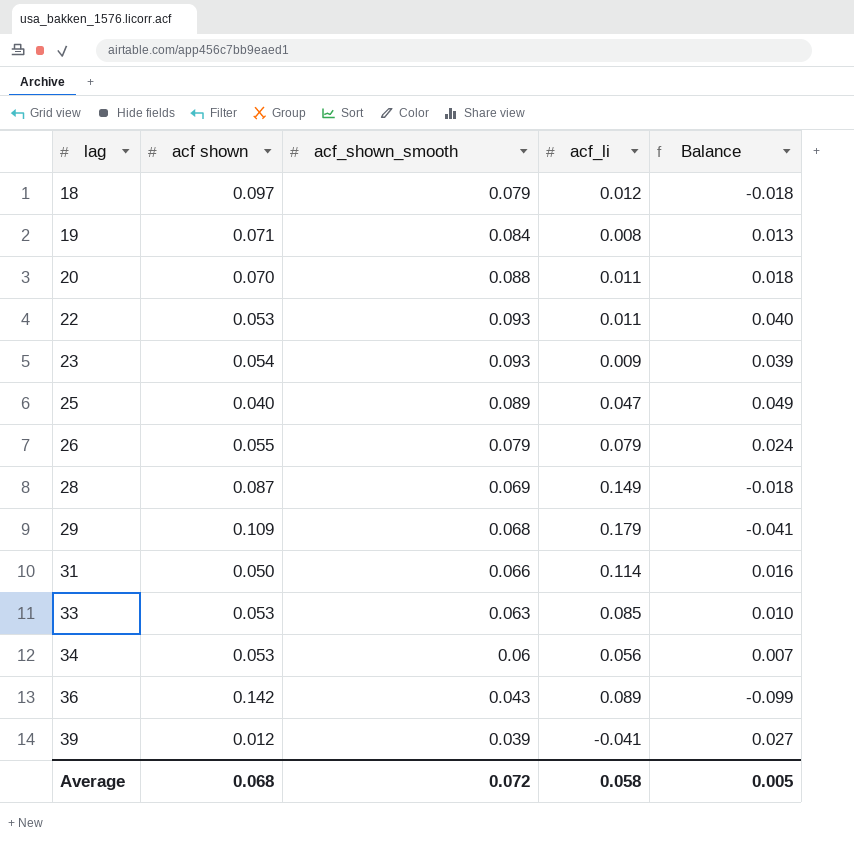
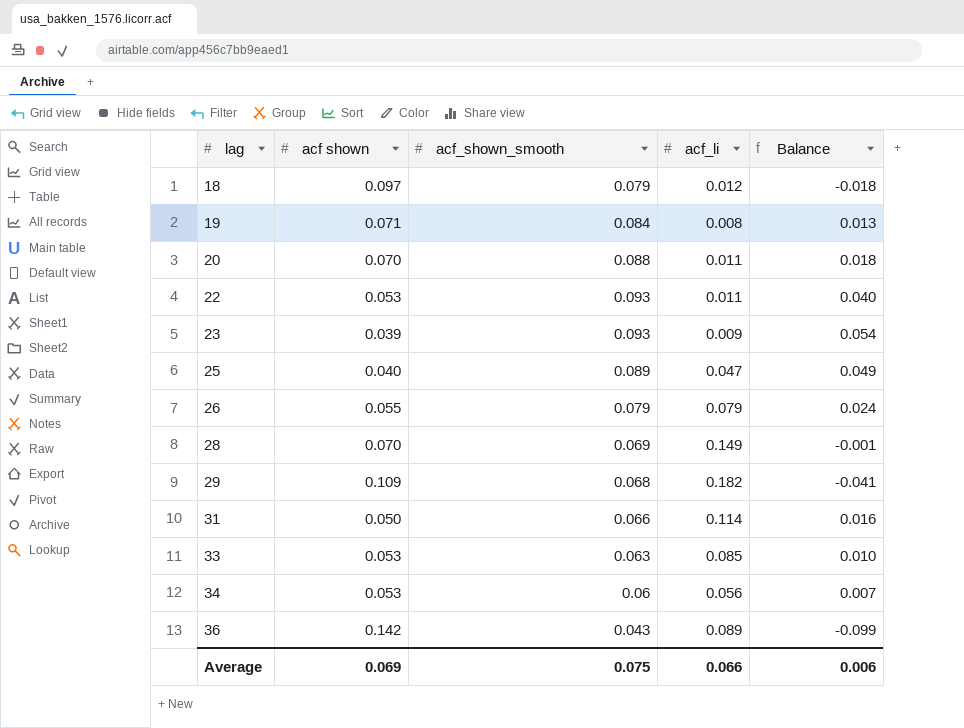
row 39: 0.012 | 0.039 | -0.041 | 0.027 -> none
23 | acf shown: 0.054 -> 0.039
23 | Balance: 0.039 -> 0.054
28 | acf shown: 0.087 -> 0.070
28 | Balance: -0.018 -> -0.001
29 | acf_li: 0.179 -> 0.182
Average | acf shown: 0.068 -> 0.069
Average | acf_shown_smooth: 0.072 -> 0.075
Average | acf_li: 0.058 -> 0.066
Average | Balance: 0.005 -> 0.006

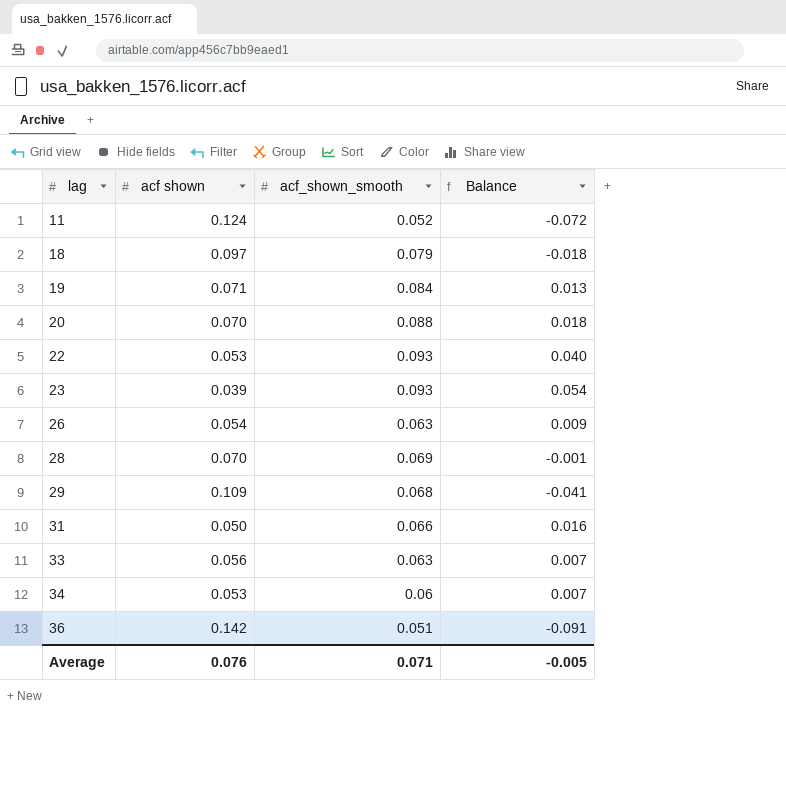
column acf_li | position: 4 -> none
row 25: 0.040 | 0.089 | 0.047 | 0.049 -> none
row 11: none -> 0.124 | 0.052 | -0.072
26 | acf shown: 0.055 -> 0.054
26 | acf_shown_smooth: 0.079 -> 0.063
26 | Balance: 0.024 -> 0.009
33 | acf shown: 0.053 -> 0.056
33 | Balance: 0.010 -> 0.007
36 | acf_shown_smooth: 0.043 -> 0.051
36 | Balance: -0.099 -> -0.091
Average | acf shown: 0.069 -> 0.076
Average | acf_shown_smooth: 0.075 -> 0.071
Average | Balance: 0.006 -> -0.005

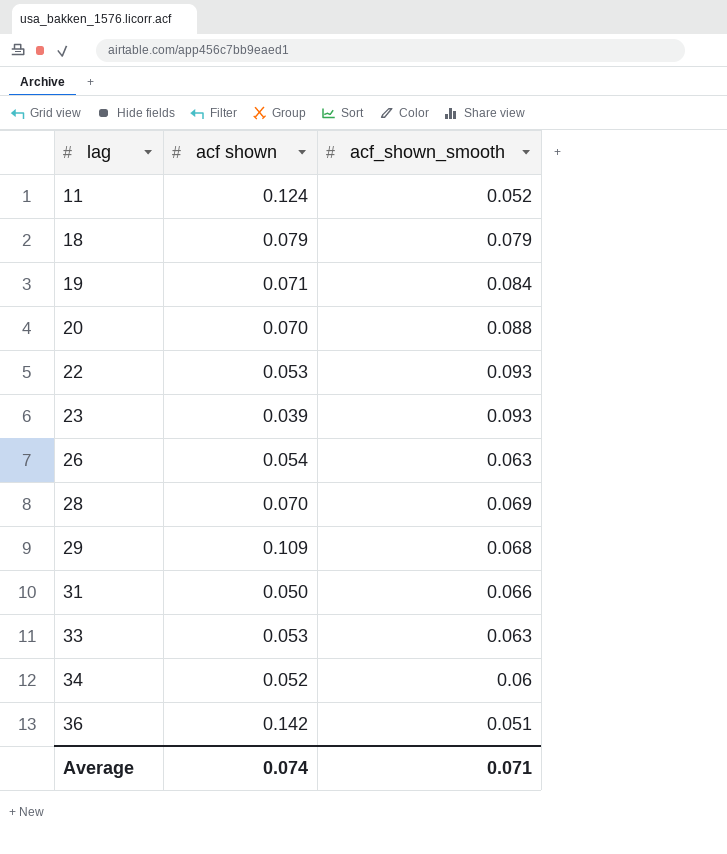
column Balance | formula: [acf_shown_smooth] - [acf shown] -> none
18 | acf shown: 0.097 -> 0.079
33 | acf shown: 0.056 -> 0.053
34 | acf shown: 0.053 -> 0.052
Average | acf shown: 0.076 -> 0.074

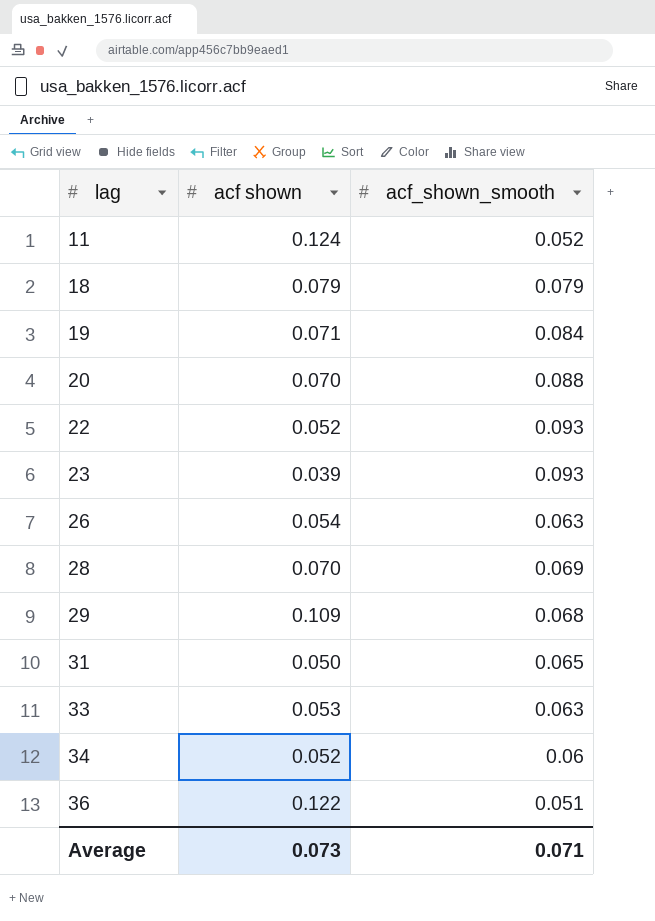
22 | acf shown: 0.053 -> 0.052
31 | acf_shown_smooth: 0.066 -> 0.065
36 | acf shown: 0.142 -> 0.122
Average | acf shown: 0.074 -> 0.073

